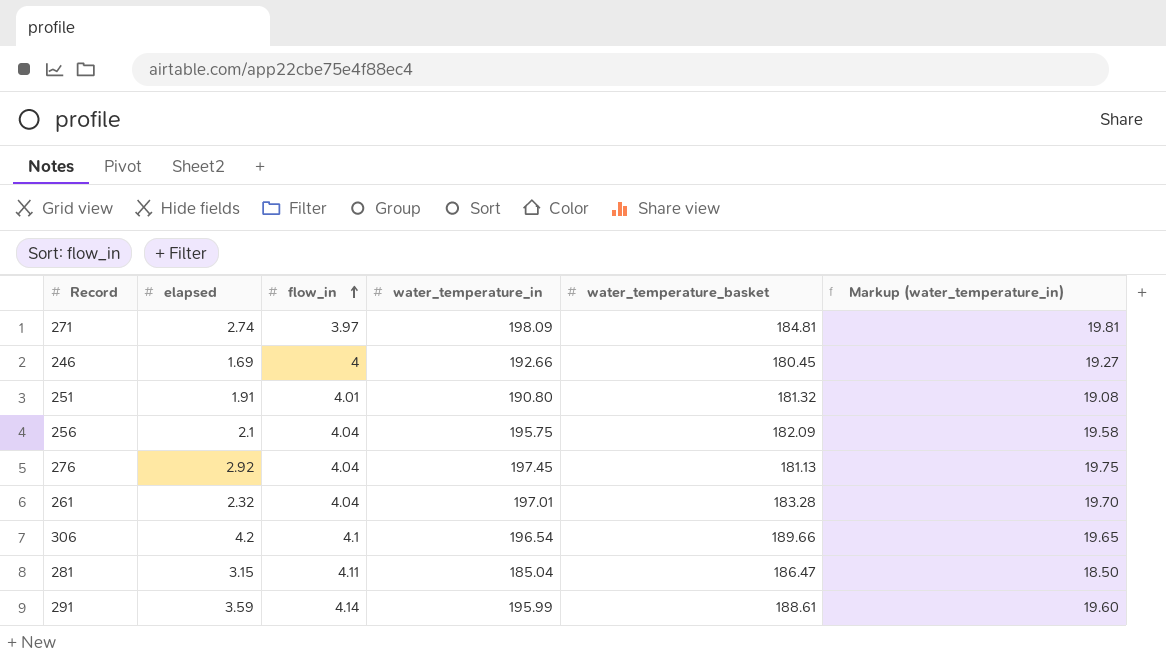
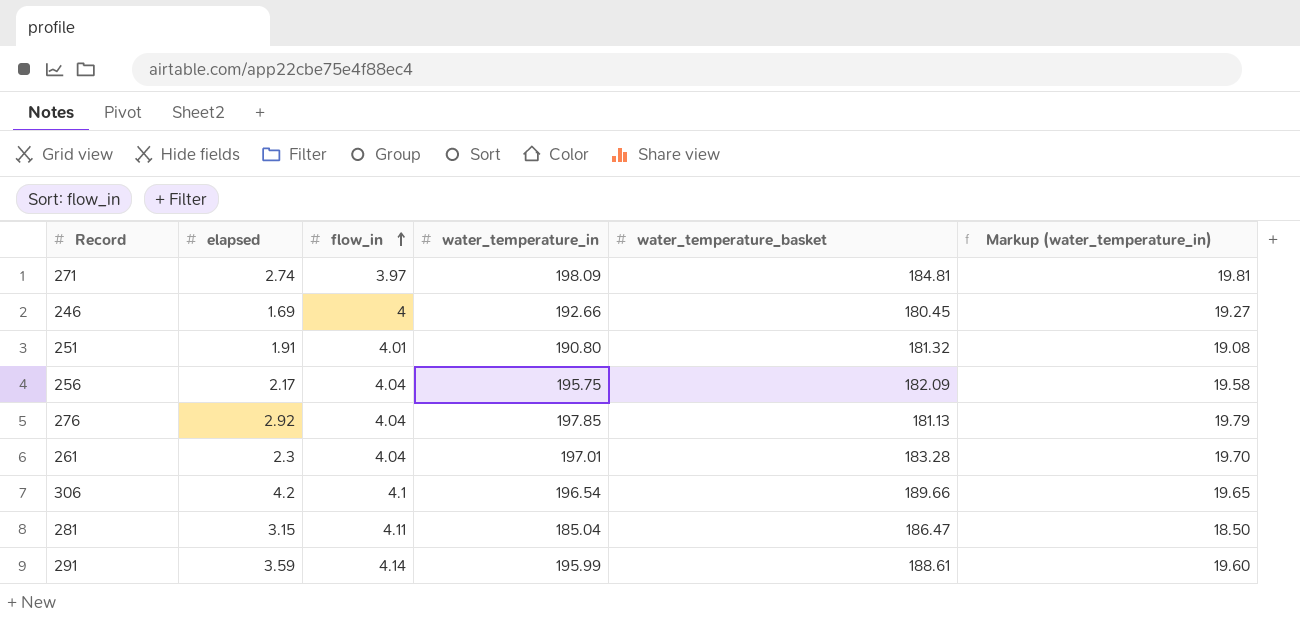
256 | elapsed: 2.1 -> 2.17
276 | water_temperature_in: 197.45 -> 197.85
276 | Markup (water_temperature_in): 19.75 -> 19.79
261 | elapsed: 2.32 -> 2.3

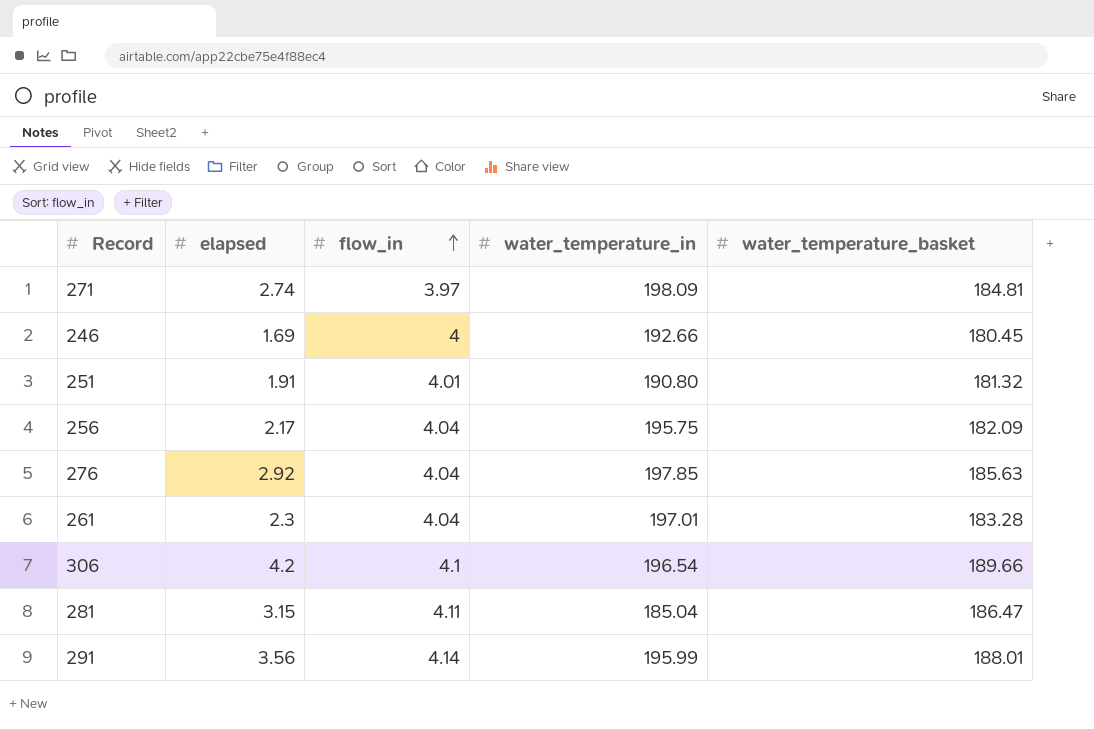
column Markup (water_temperature_in) | formula: [water_temperature_in] * 0.1 -> none
276 | water_temperature_basket: 181.13 -> 185.63
291 | elapsed: 3.59 -> 3.56
291 | water_temperature_basket: 188.61 -> 188.01

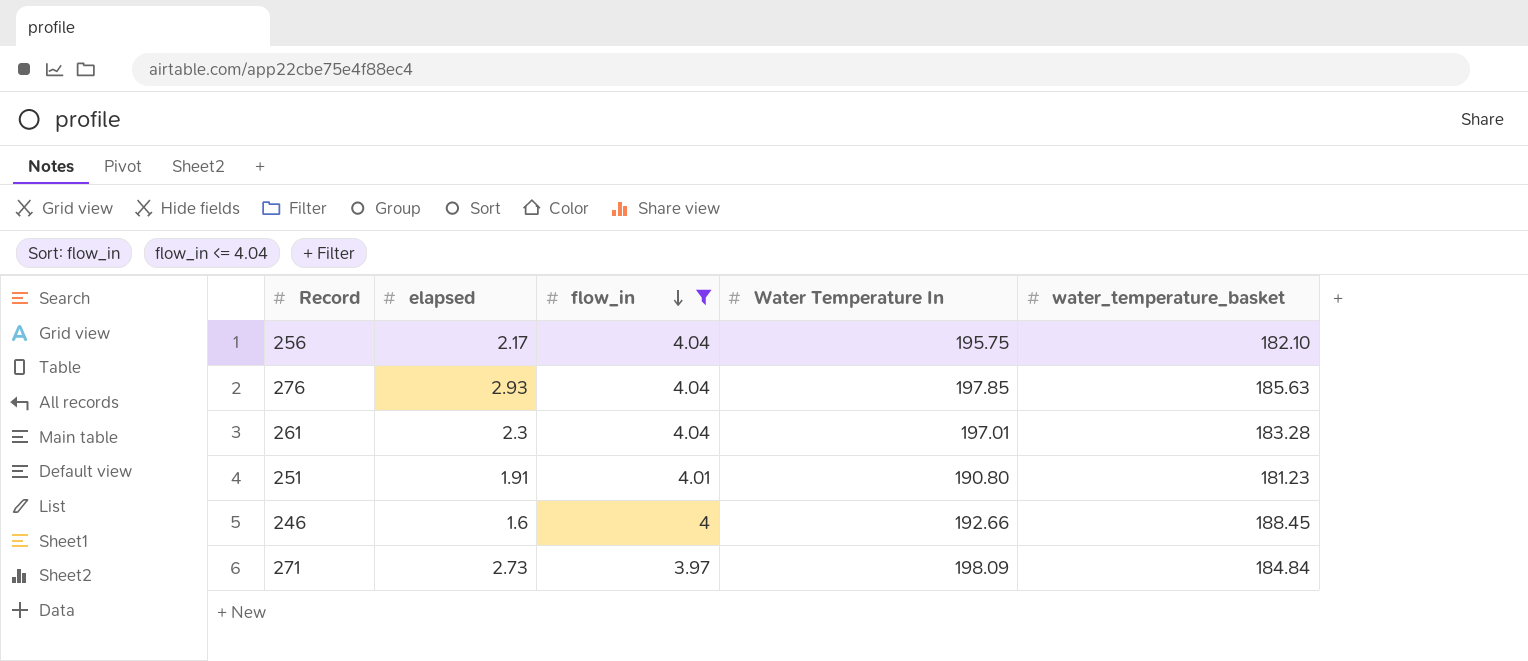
filter: none -> flow_in <= 4.04
row order: flow_in ascending -> flow_in descending
column name: water_temperature_in -> Water Temperature In
256 | water_temperature_basket: 182.09 -> 182.10
276 | elapsed: 2.92 -> 2.93
251 | water_temperature_basket: 181.32 -> 181.23
246 | elapsed: 1.69 -> 1.6
246 | water_temperature_basket: 180.45 -> 188.45
271 | elapsed: 2.74 -> 2.73
271 | water_temperature_basket: 184.81 -> 184.84

